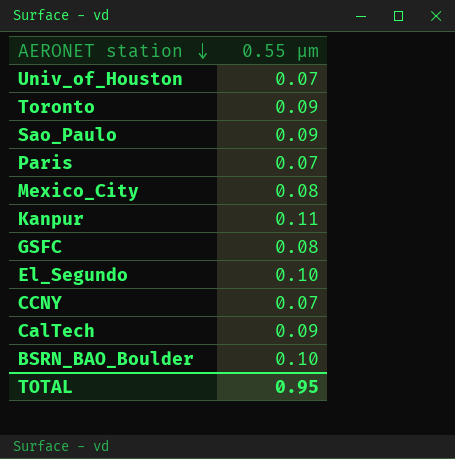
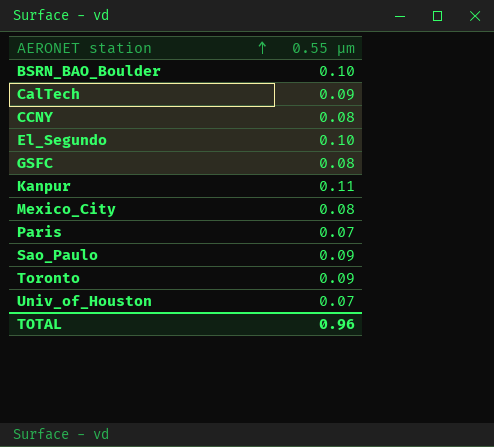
row order: AERONET station descending -> AERONET station ascending
CCNY | 0.55 µm: 0.07 -> 0.08
TOTAL | 0.55 µm: 0.95 -> 0.96

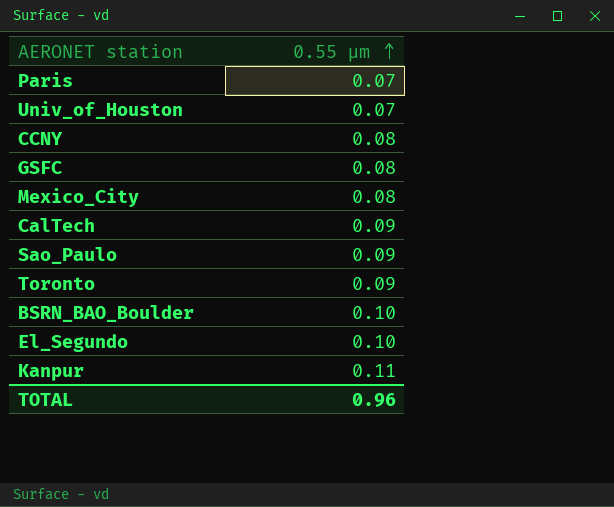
row order: AERONET station ascending -> 0.55 µm ascending

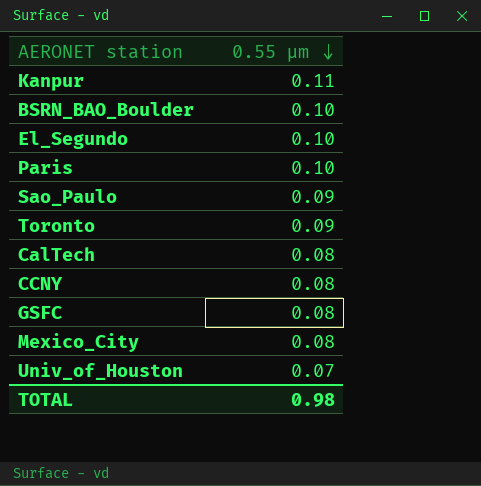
row order: 0.55 µm ascending -> 0.55 µm descending
Paris | 0.55 µm: 0.07 -> 0.10
CalTech | 0.55 µm: 0.09 -> 0.08
TOTAL | 0.55 µm: 0.96 -> 0.98

